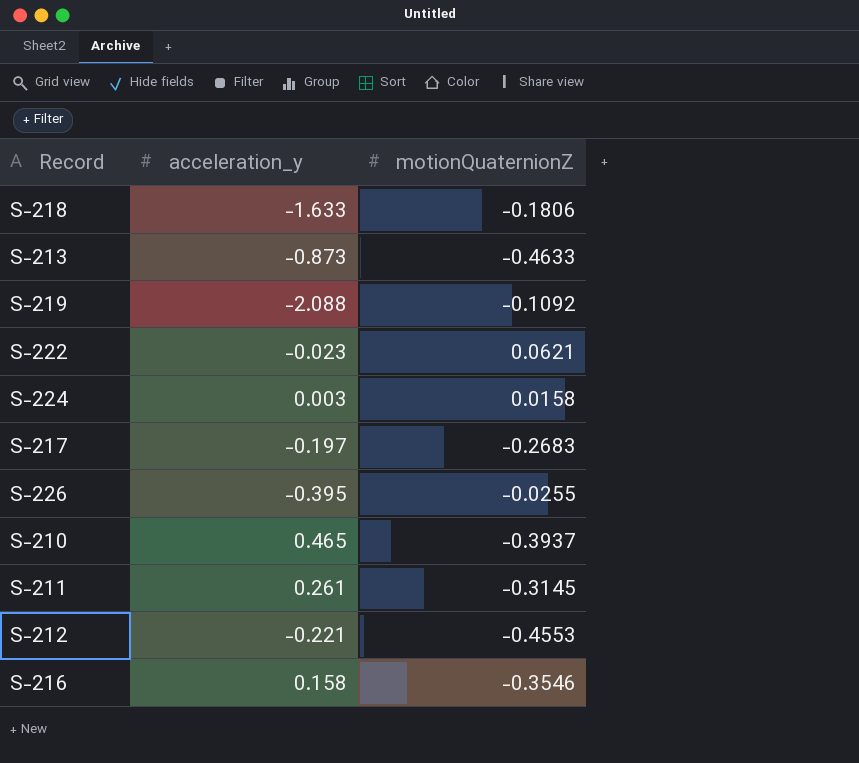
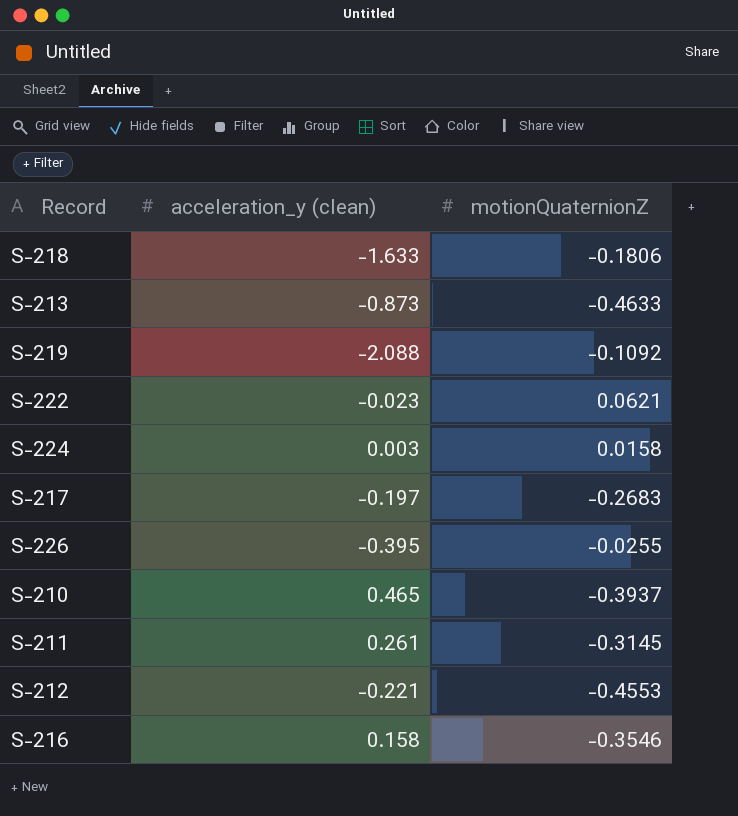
column name: acceleration_y -> acceleration_y (clean)

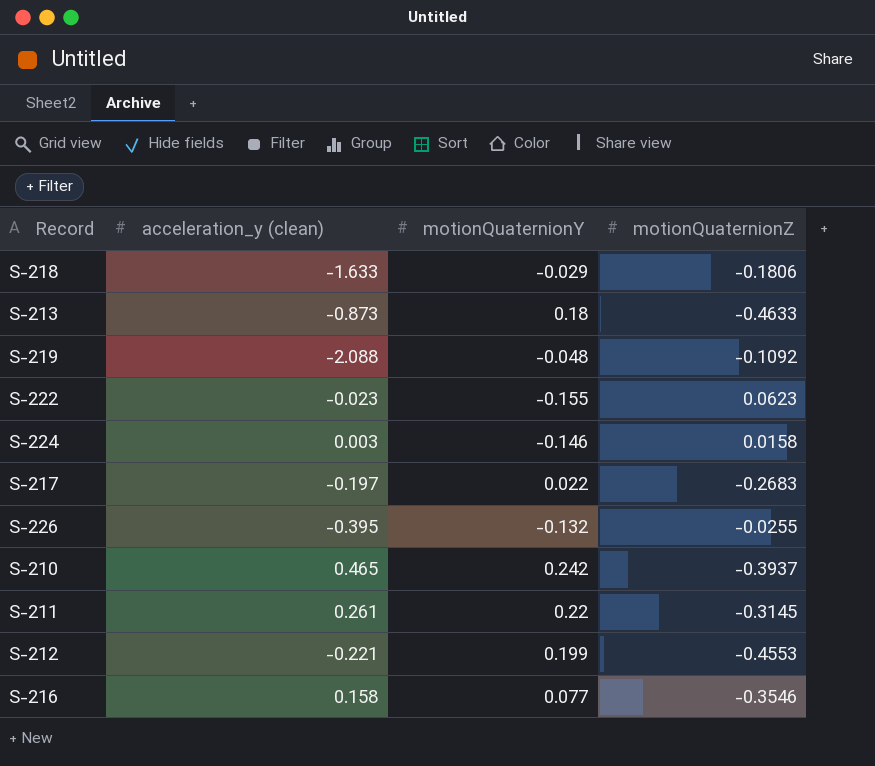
column motionQuaternionY | position: none -> 3
S-222 | motionQuaternionZ: 0.0621 -> 0.0623

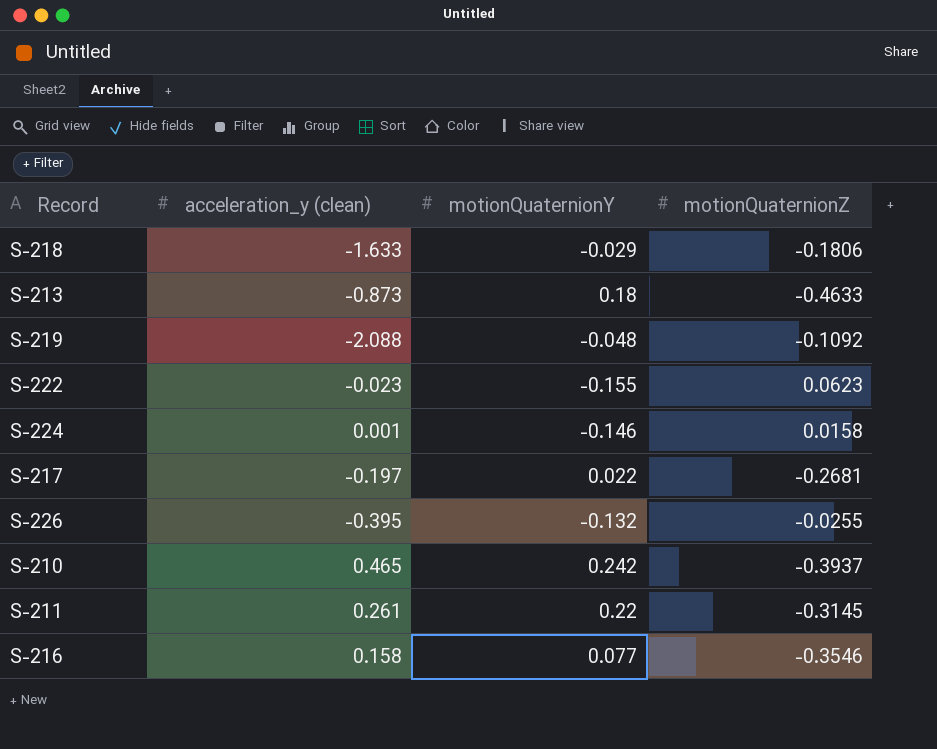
row S-212: -0.221 | 0.199 | -0.4553 -> none
S-224 | acceleration_y (clean): 0.003 -> 0.001
S-217 | motionQuaternionZ: -0.2683 -> -0.2681

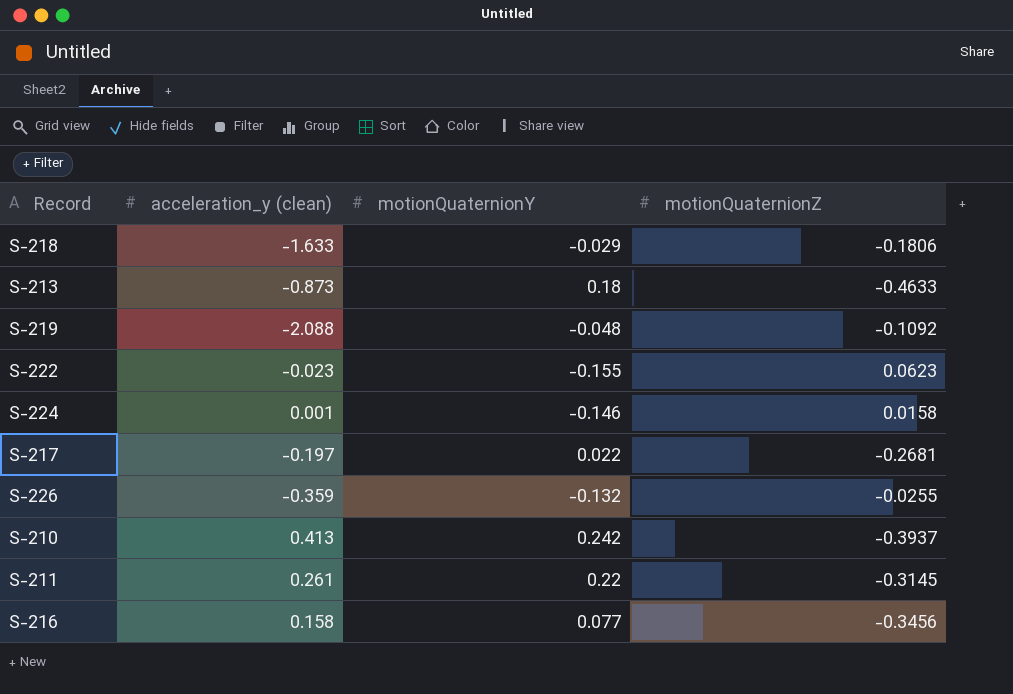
S-226 | acceleration_y (clean): -0.395 -> -0.359
S-210 | acceleration_y (clean): 0.465 -> 0.413
S-216 | motionQuaternionZ: -0.3546 -> -0.3456

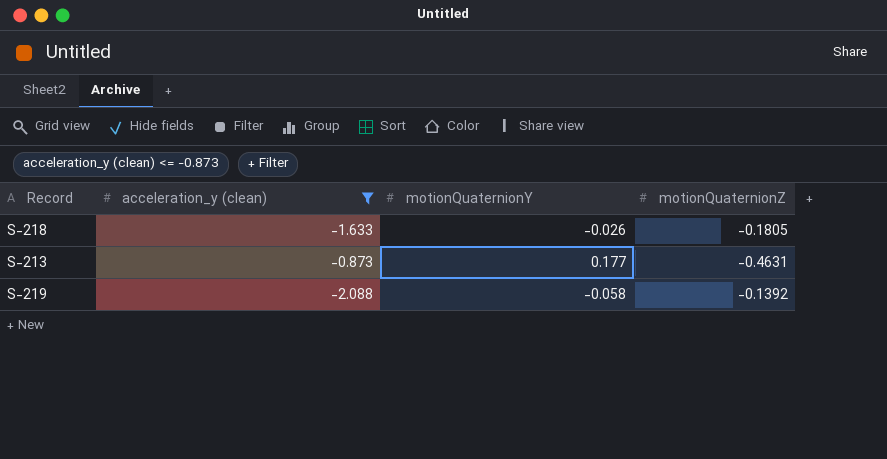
filter: none -> acceleration_y (clean) <= -0.873
S-218 | motionQuaternionY: -0.029 -> -0.026
S-218 | motionQuaternionZ: -0.1806 -> -0.1805
S-213 | motionQuaternionY: 0.18 -> 0.177
S-213 | motionQuaternionZ: -0.4633 -> -0.4631
S-219 | motionQuaternionY: -0.048 -> -0.058
S-219 | motionQuaternionZ: -0.1092 -> -0.1392

